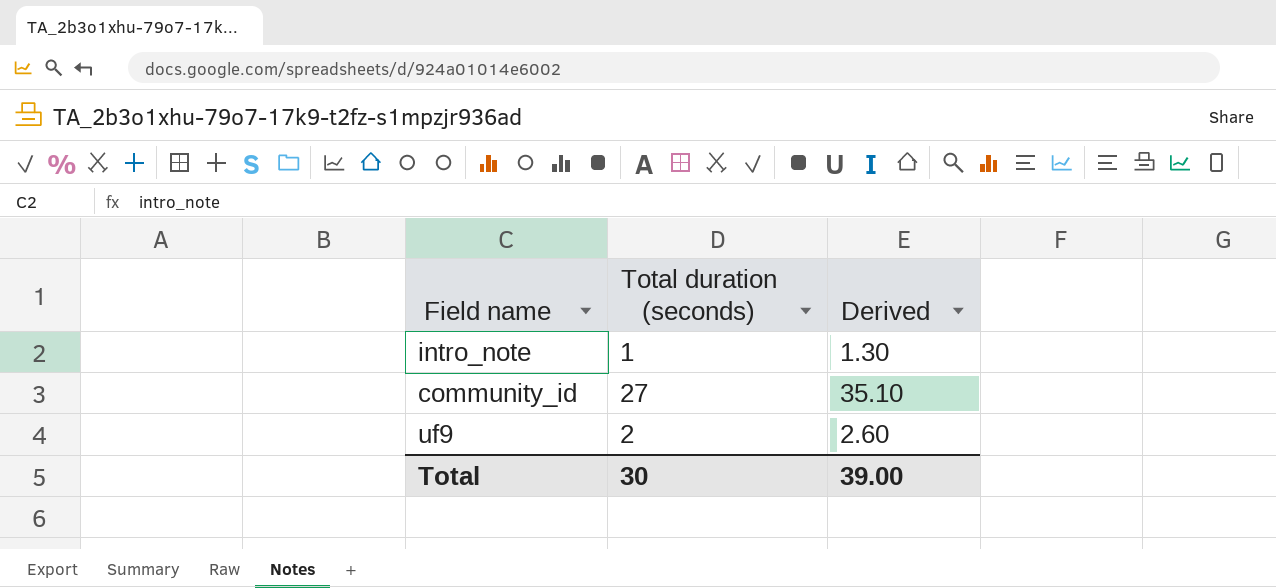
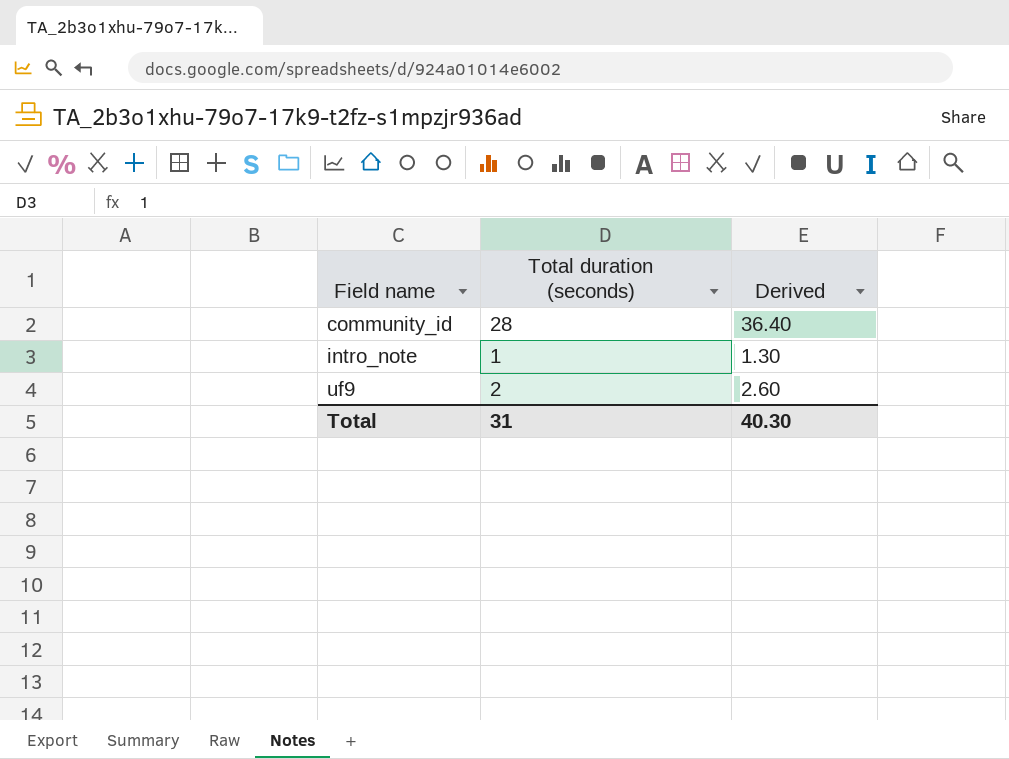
row order: none -> Field name ascending
community_id | Total duration (seconds): 27 -> 28
community_id | Derived: 35.10 -> 36.40
Total | Total duration (seconds): 30 -> 31
Total | Derived: 39.00 -> 40.30

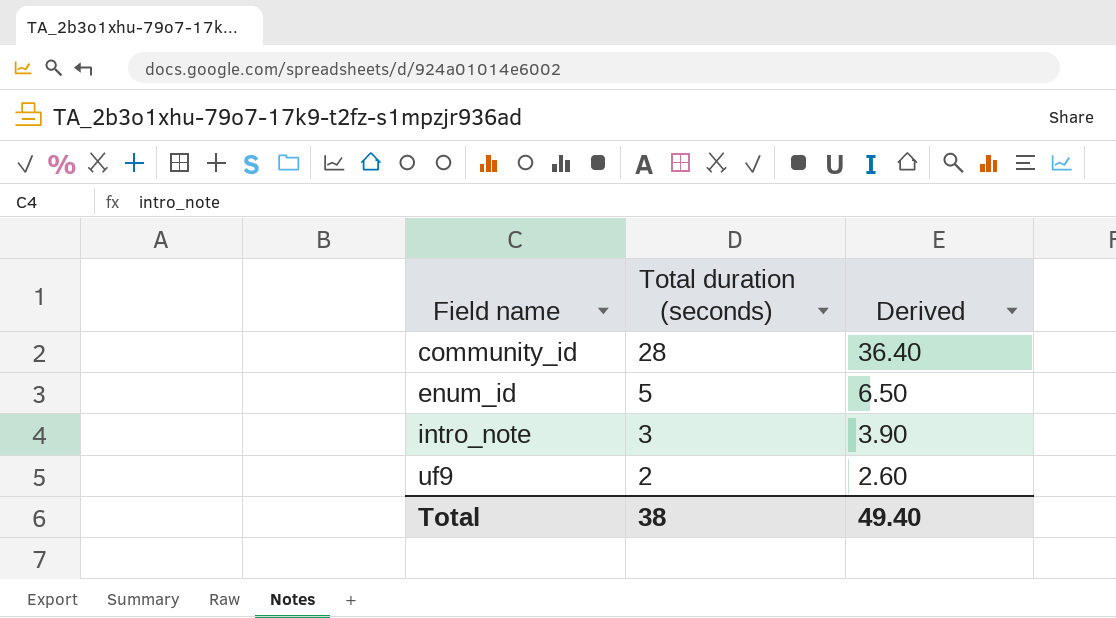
row enum_id: none -> 5 | 6.50
intro_note | Total duration (seconds): 1 -> 3
intro_note | Derived: 1.30 -> 3.90
Total | Total duration (seconds): 31 -> 38
Total | Derived: 40.30 -> 49.40

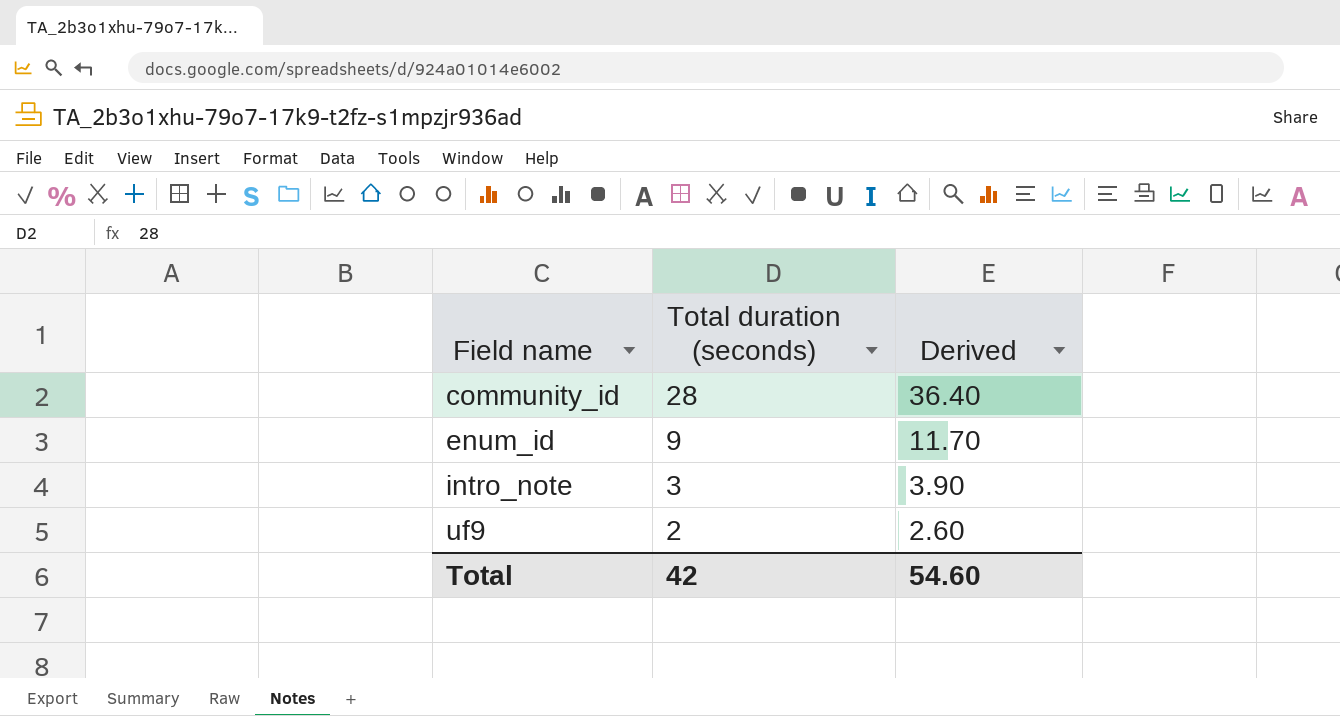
enum_id | Total duration (seconds): 5 -> 9
enum_id | Derived: 6.50 -> 11.70
Total | Total duration (seconds): 38 -> 42
Total | Derived: 49.40 -> 54.60

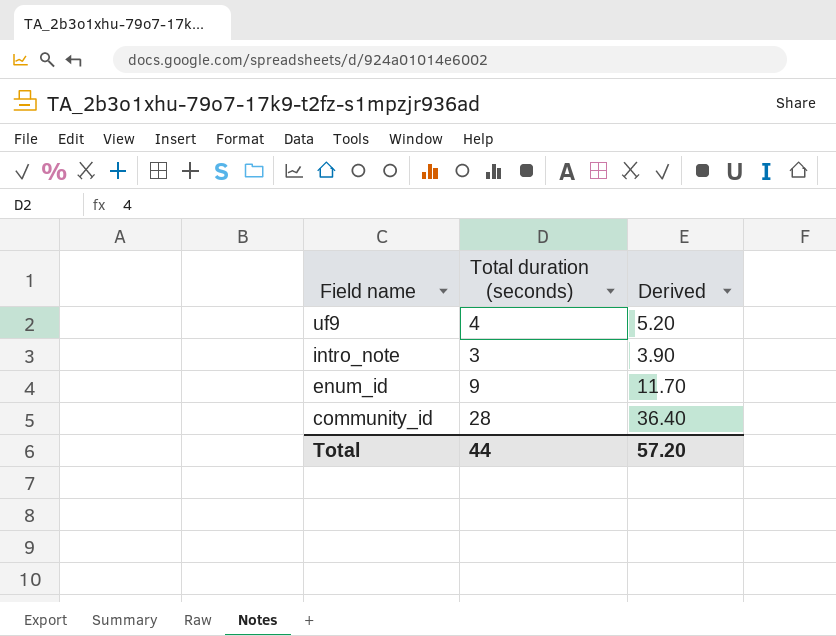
row order: Field name ascending -> Field name descending
uf9 | Total duration (seconds): 2 -> 4
uf9 | Derived: 2.60 -> 5.20
Total | Total duration (seconds): 42 -> 44
Total | Derived: 54.60 -> 57.20

